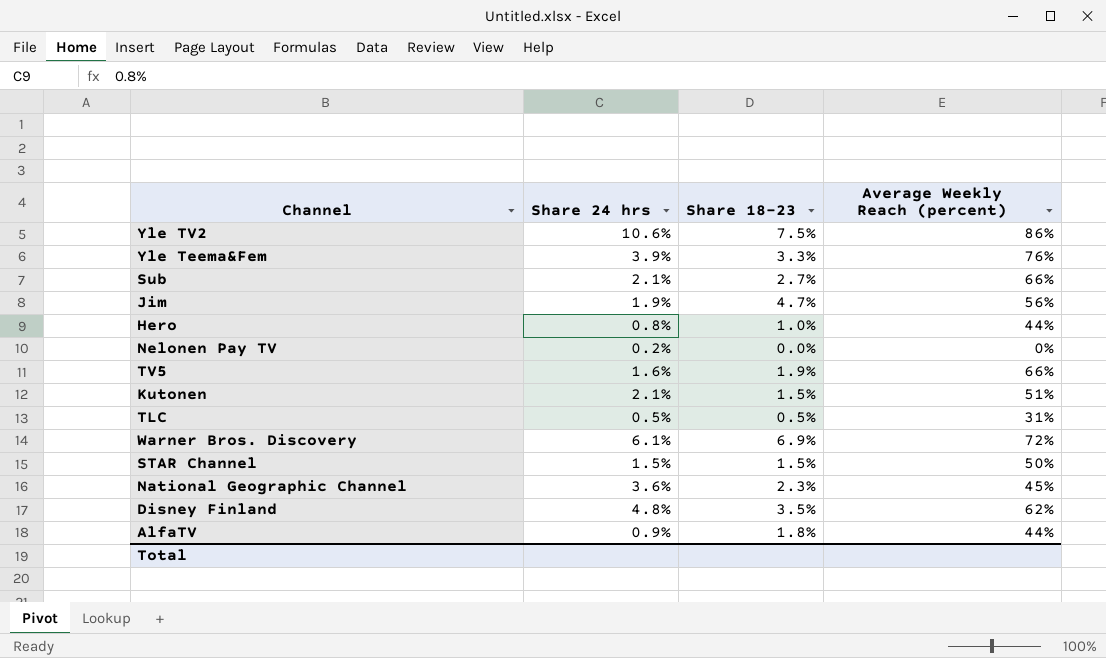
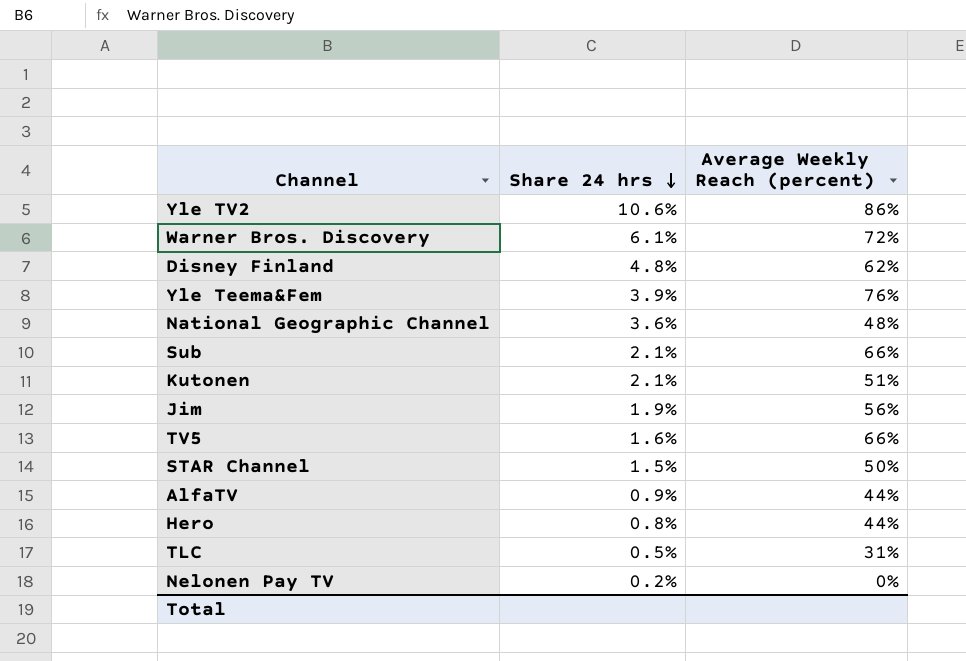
row order: none -> Share 24 hrs descending
column Share 18–23 | position: 3 -> none
National Geographic Channel | Average Weekly Reach (percent): 45% -> 48%

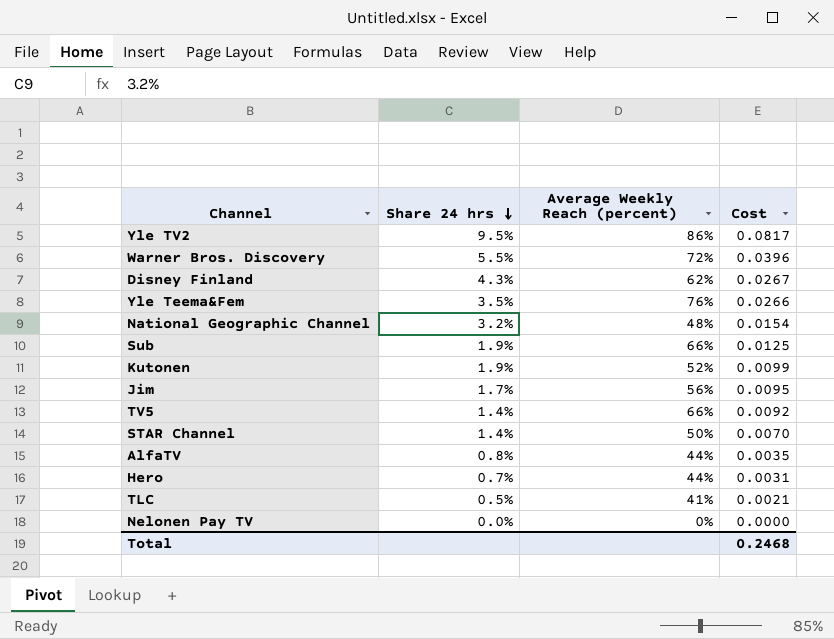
column Cost | formula: none -> [Share 24 hrs] * [Average Weekly Reach (percent)]
Yle TV2 | Share 24 hrs: 10.6% -> 9.5%
Warner Bros. Discovery | Share 24 hrs: 6.1% -> 5.5%
Disney Finland | Share 24 hrs: 4.8% -> 4.3%
Yle Teema&Fem | Share 24 hrs: 3.9% -> 3.5%
National Geographic Channel | Share 24 hrs: 3.6% -> 3.2%
Sub | Share 24 hrs: 2.1% -> 1.9%
Kutonen | Share 24 hrs: 2.1% -> 1.9%
Kutonen | Average Weekly Reach (percent): 51% -> 52%
Jim | Share 24 hrs: 1.9% -> 1.7%
TV5 | Share 24 hrs: 1.6% -> 1.4%
STAR Channel | Share 24 hrs: 1.5% -> 1.4%
AlfaTV | Share 24 hrs: 0.9% -> 0.8%
Hero | Share 24 hrs: 0.8% -> 0.7%
TLC | Average Weekly Reach (percent): 31% -> 41%
Nelonen Pay TV | Share 24 hrs: 0.2% -> 0.0%

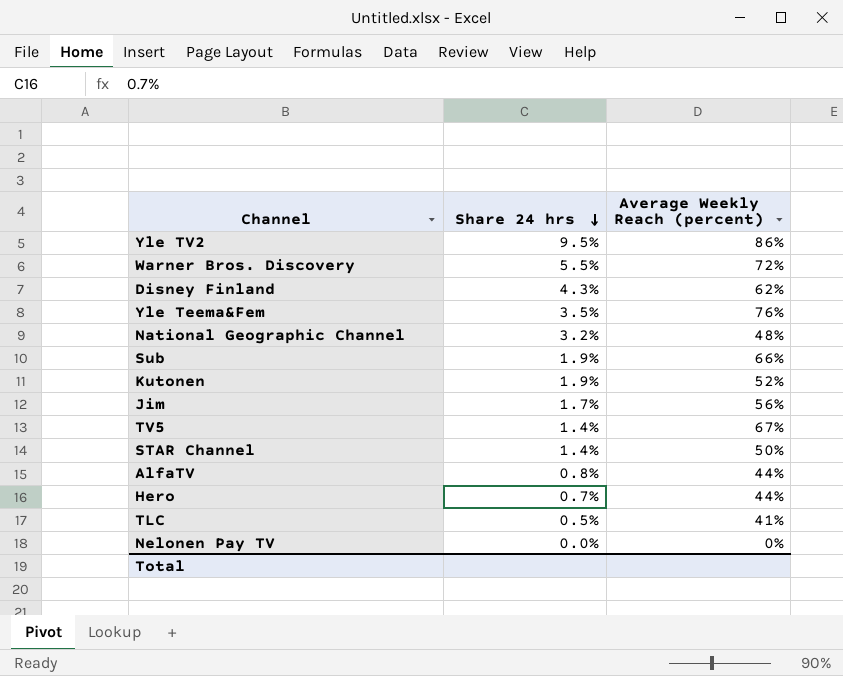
column Cost | formula: [Share 24 hrs] * [Average Weekly Reach (percent)] -> none
TV5 | Average Weekly Reach (percent): 66% -> 67%

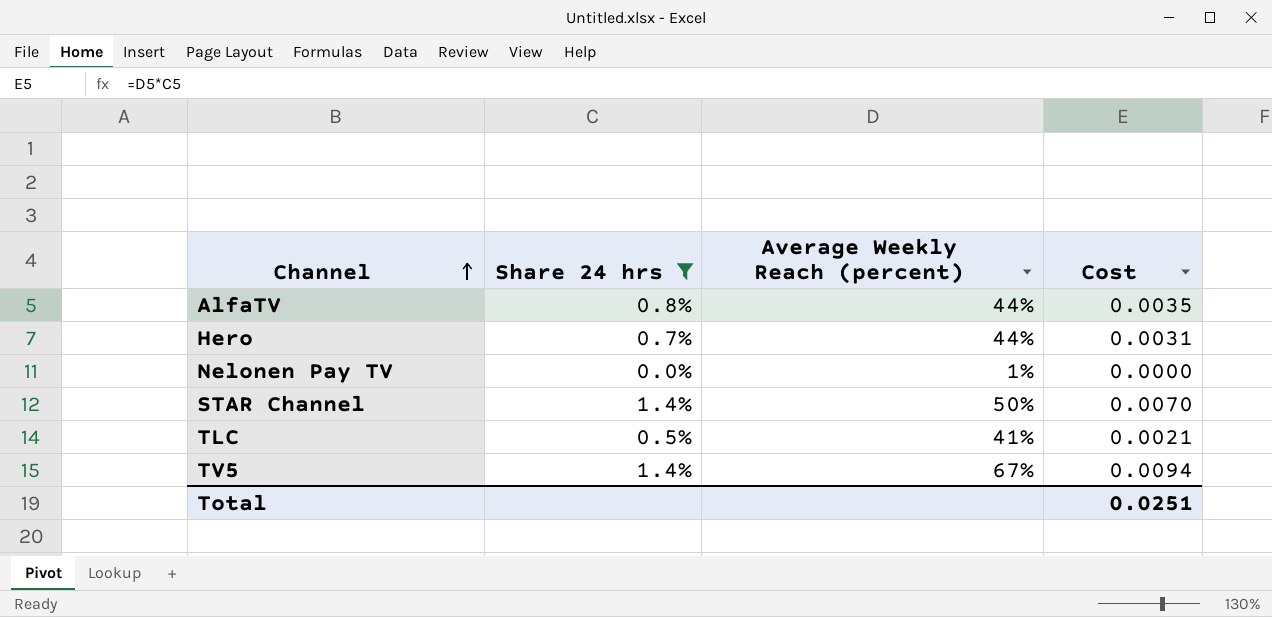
filter: none -> Share 24 hrs <= 1.4%
row order: Share 24 hrs descending -> Channel ascending
column Cost | formula: none -> [Share 24 hrs] * [Average Weekly Reach (percent)]
Nelonen Pay TV | Average Weekly Reach (percent): 0% -> 1%

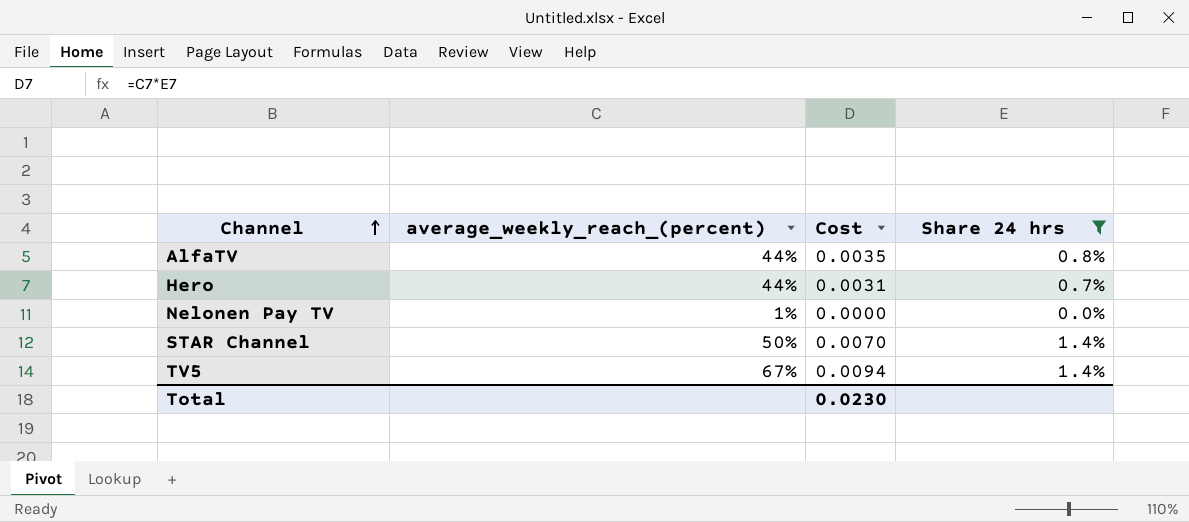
column name: Average Weekly Reach (percent) -> average_weekly_reach_(percent)
column Share 24 hrs | position: 2 -> 4
row TLC: 0.5% | 41% | 0.0021 -> none
Total | Cost: 0.0251 -> 0.0230

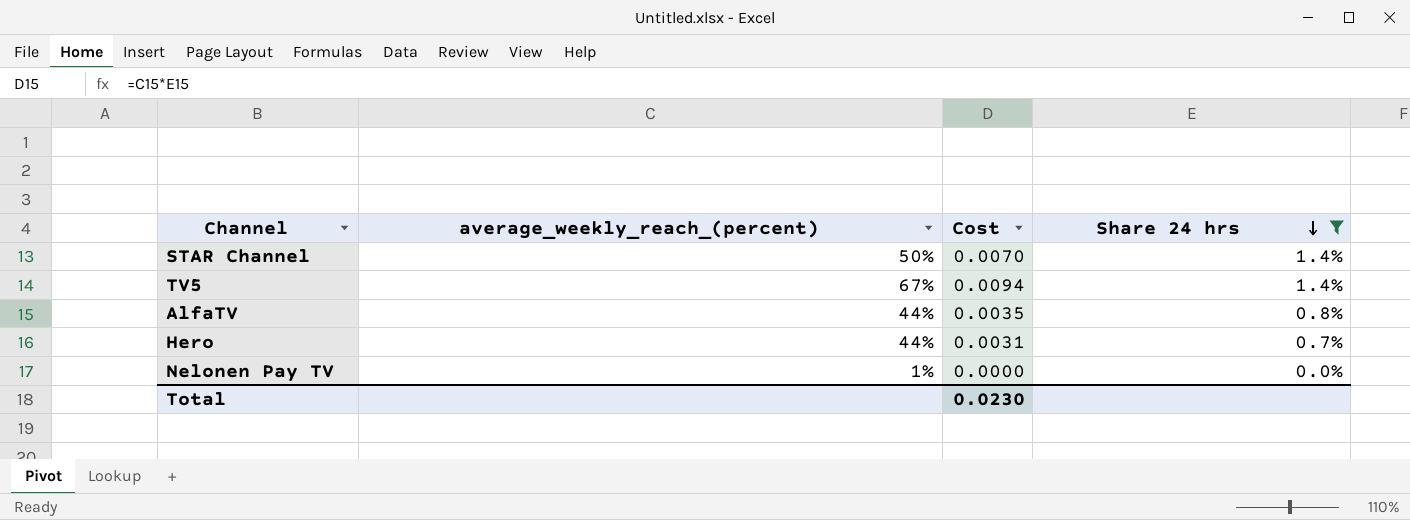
row order: Channel ascending -> Share 24 hrs descending

